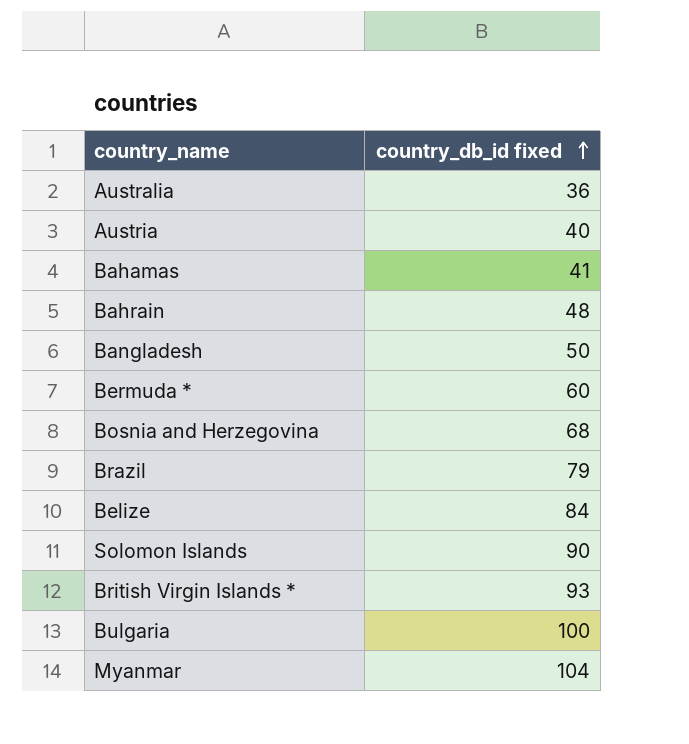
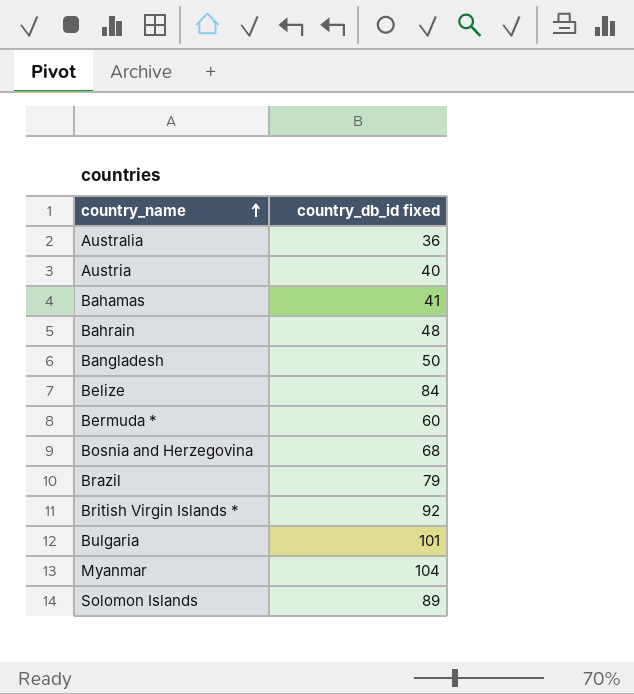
row order: country_db_id fixed ascending -> country_name ascending
British Virgin Islands * | country_db_id fixed: 93 -> 92
Bulgaria | country_db_id fixed: 100 -> 101
Solomon Islands | country_db_id fixed: 90 -> 89

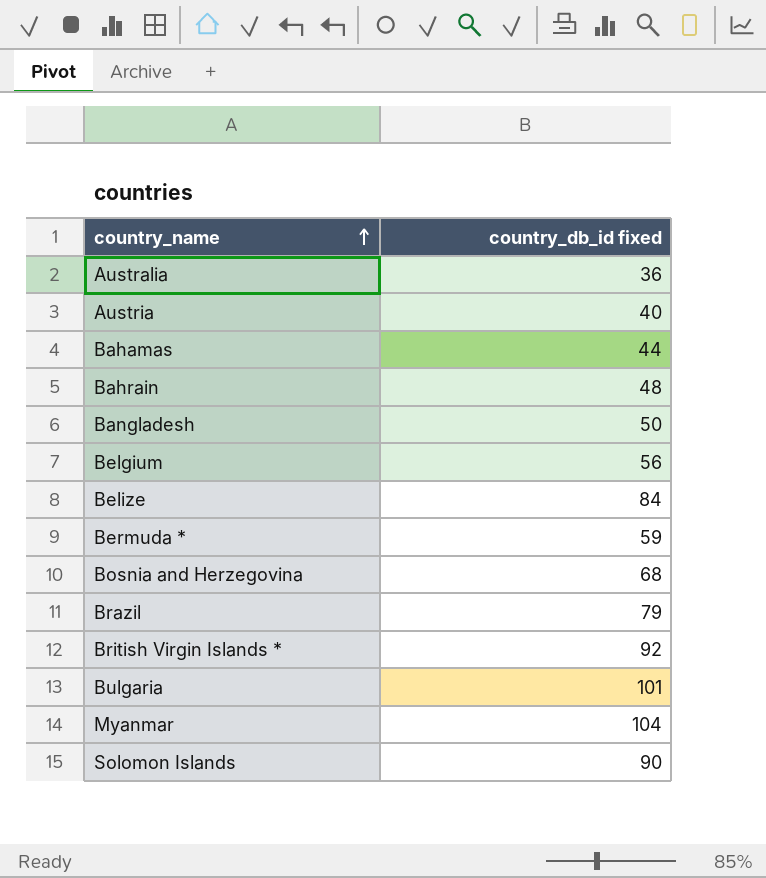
Bahamas | country_db_id fixed: 41 -> 44
row Belgium: none -> 56
Bermuda * | country_db_id fixed: 60 -> 59
Solomon Islands | country_db_id fixed: 89 -> 90

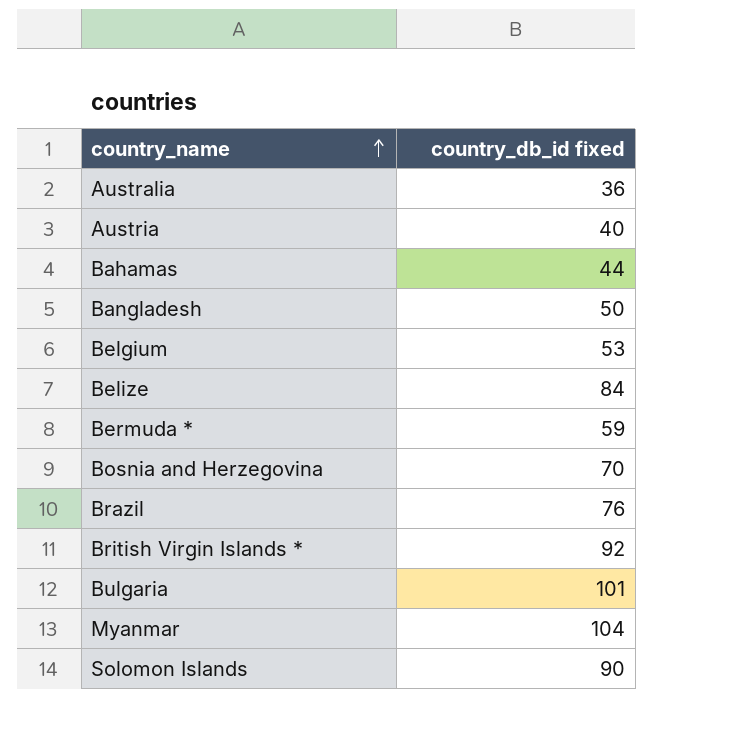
row Bahrain: 48 -> none
Belgium | country_db_id fixed: 56 -> 53
Bosnia and Herzegovina | country_db_id fixed: 68 -> 70
Brazil | country_db_id fixed: 79 -> 76

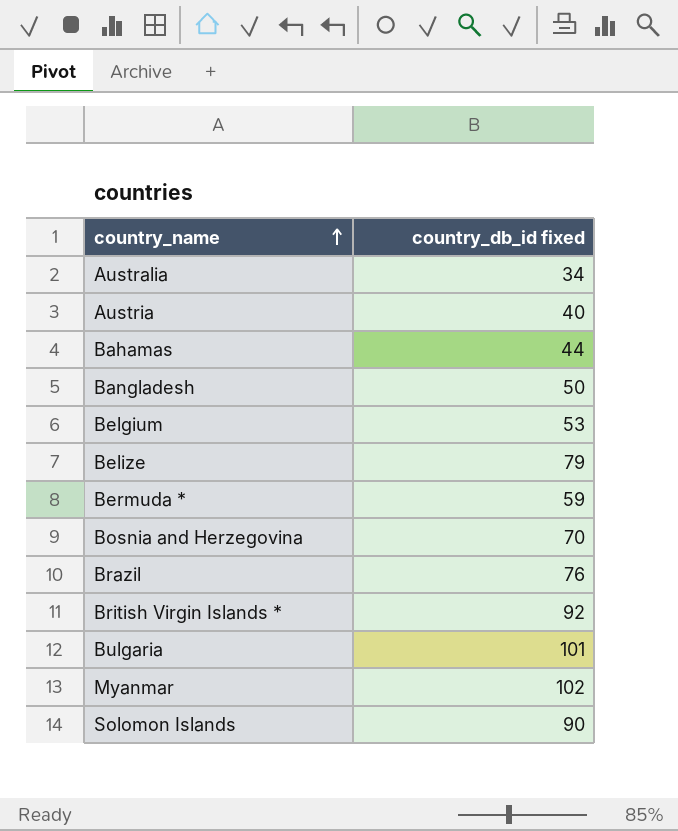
Australia | country_db_id fixed: 36 -> 34
Belize | country_db_id fixed: 84 -> 79
Myanmar | country_db_id fixed: 104 -> 102

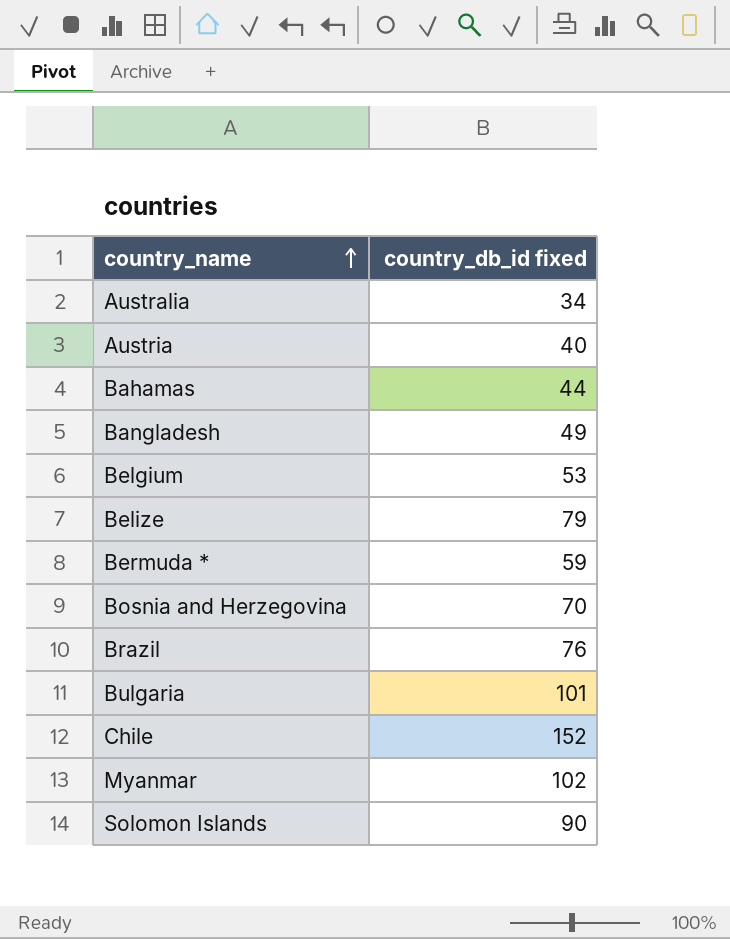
row British Virgin Islands *: 92 -> none
Bangladesh | country_db_id fixed: 50 -> 49
row Chile: none -> 152

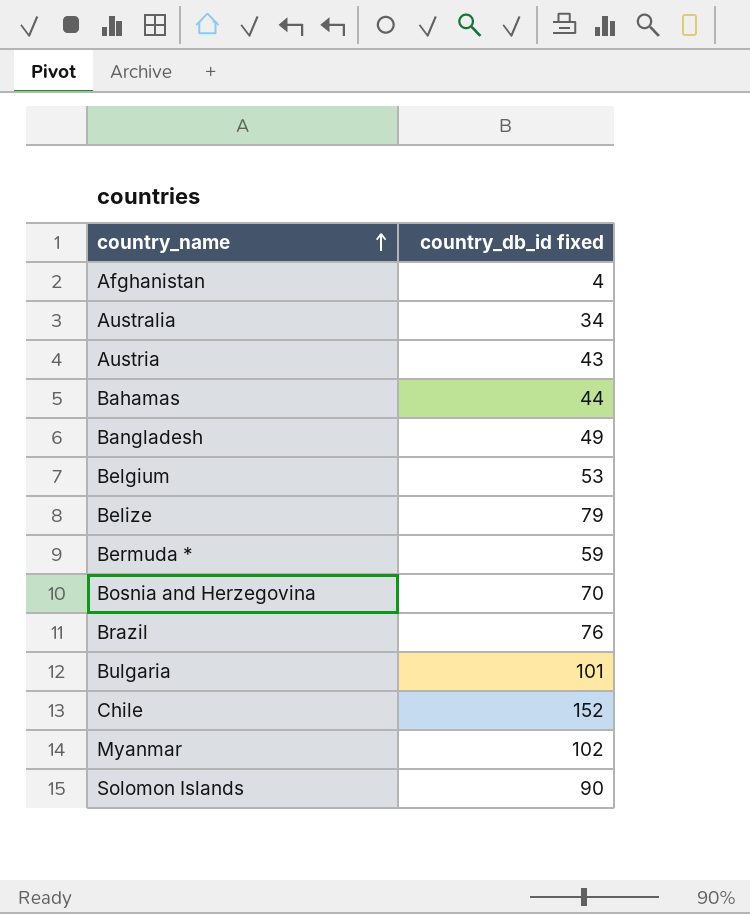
row Afghanistan: none -> 4
Austria | country_db_id fixed: 40 -> 43

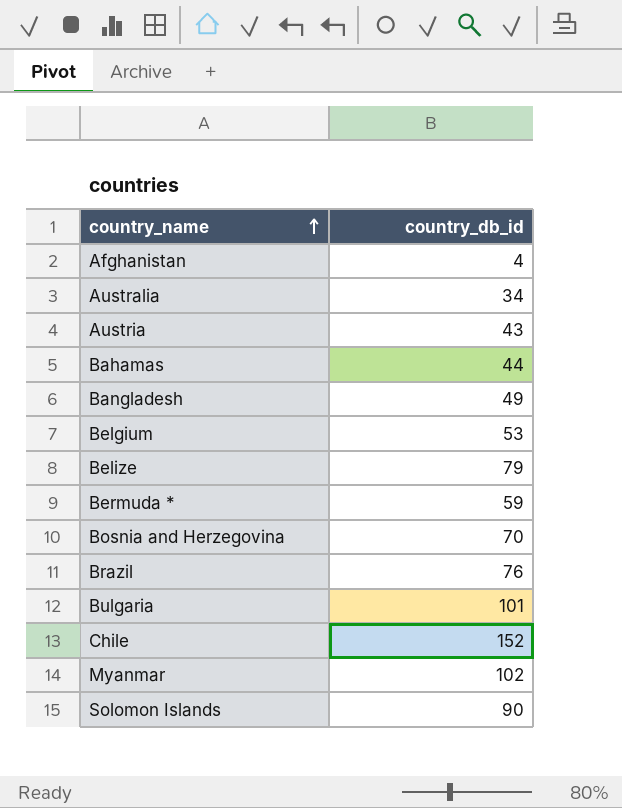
column name: country_db_id fixed -> country_db_id

